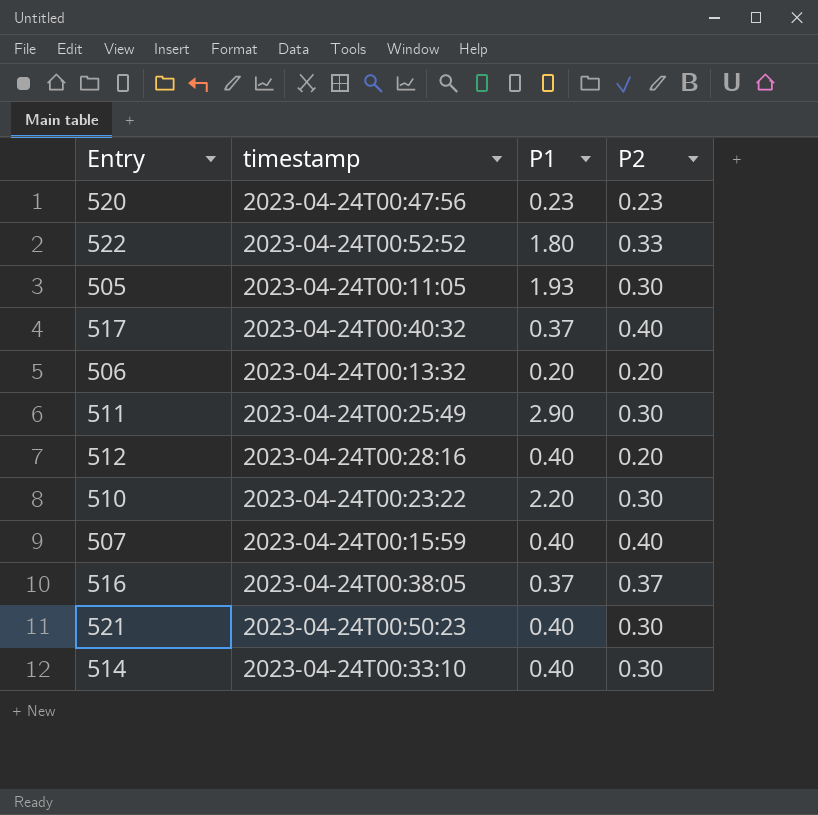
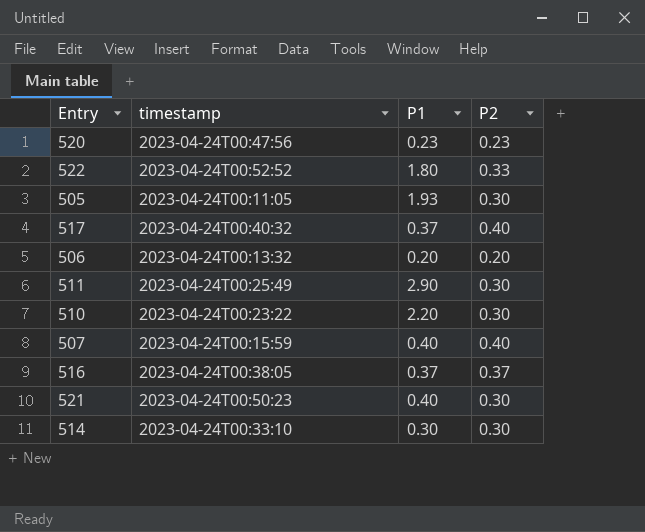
row 512: 2023-04-24T00:28:16 | 0.40 | 0.20 -> none
514 | P1: 0.40 -> 0.30

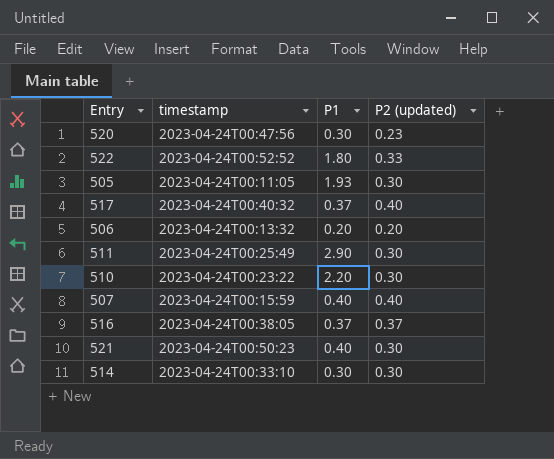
column name: P2 -> P2 (updated)
520 | P1: 0.23 -> 0.30

